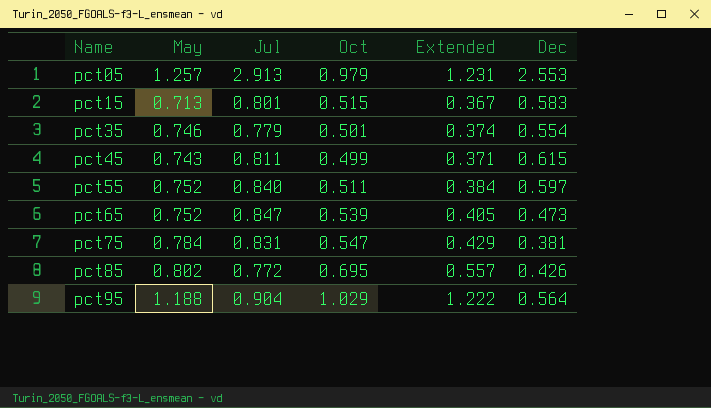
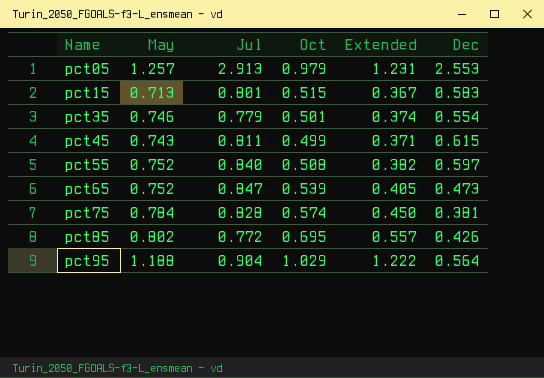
pct55 | Oct: 0.511 -> 0.508
pct55 | Extended: 0.384 -> 0.382
pct75 | Jul: 0.831 -> 0.828
pct75 | Oct: 0.547 -> 0.574
pct75 | Extended: 0.429 -> 0.450

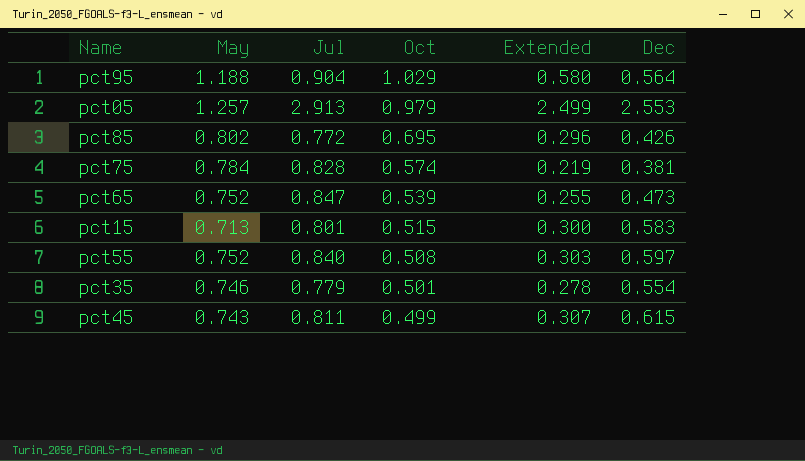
row order: Name ascending -> Oct descending
column Extended | formula: [May] * [Oct] -> [Oct] * [Dec]

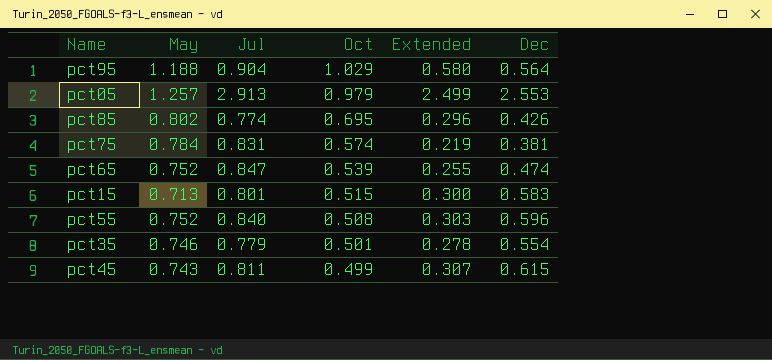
pct85 | Jul: 0.772 -> 0.774
pct75 | Jul: 0.828 -> 0.831
pct65 | Dec: 0.473 -> 0.474
pct55 | Dec: 0.597 -> 0.596

